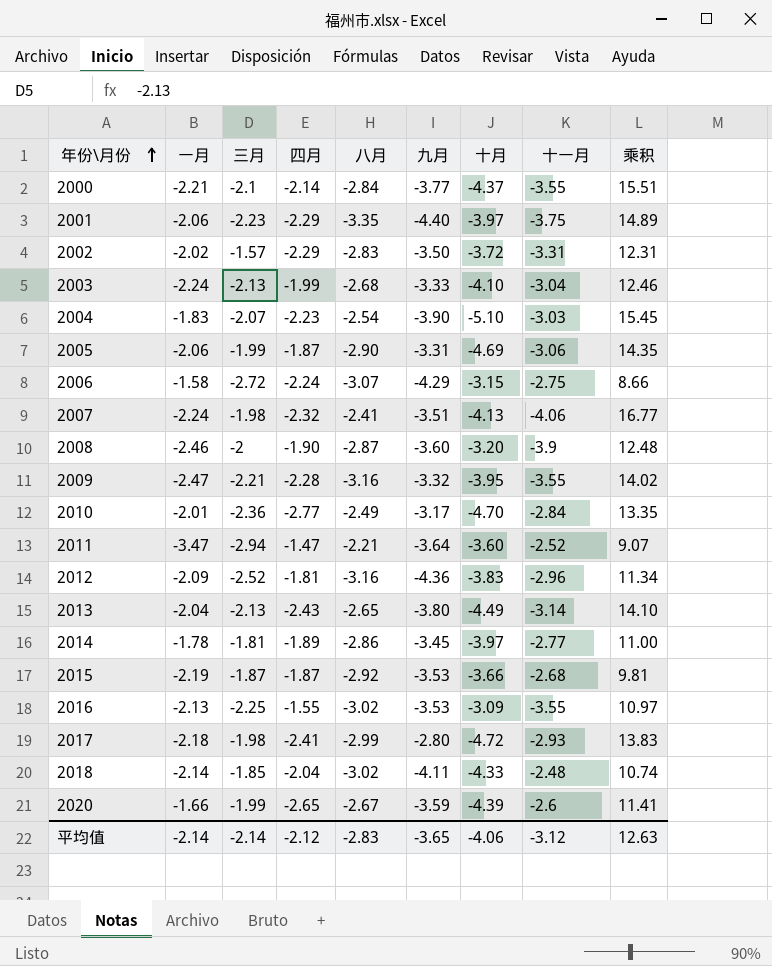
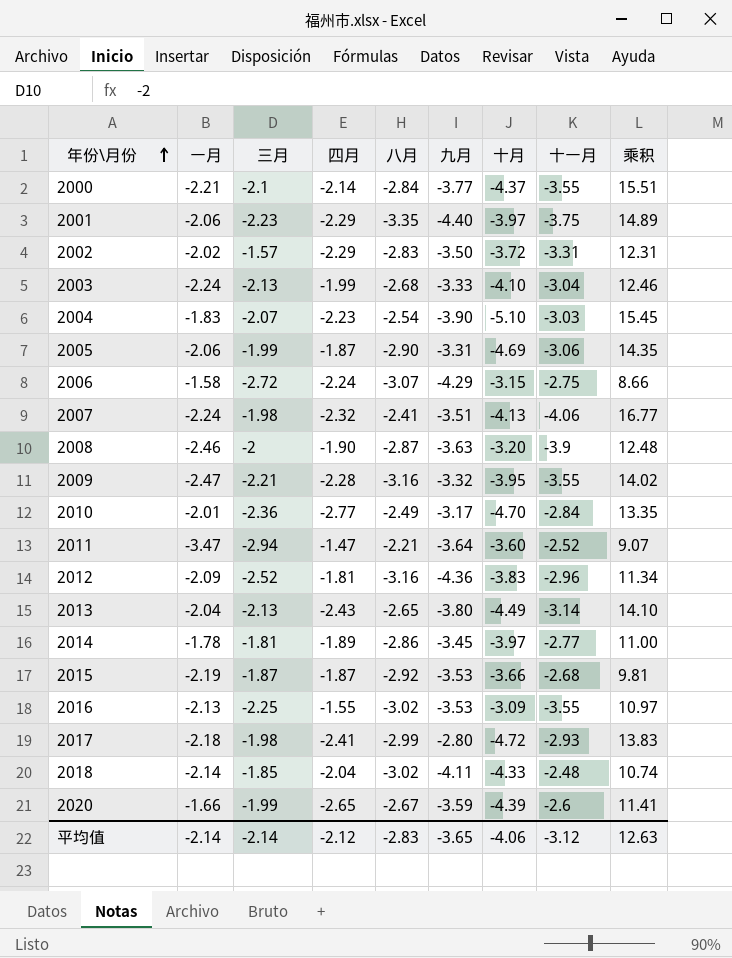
2008 | 九月: -3.60 -> -3.63

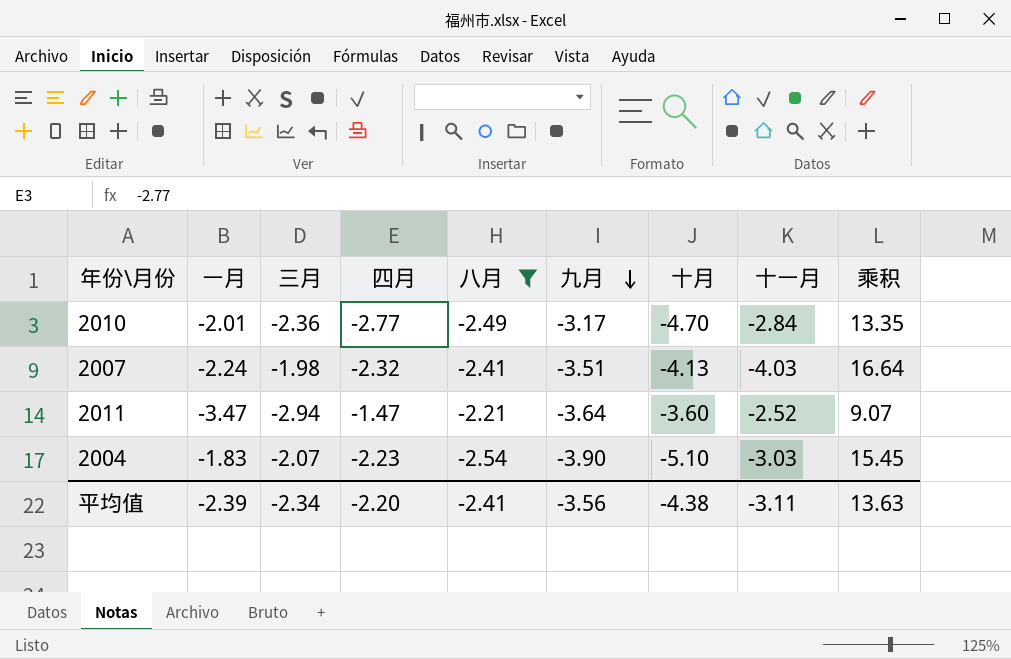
filter: none -> 八月 >= -2.54
row order: 年份\月份 ascending -> 九月 descending
2007 | 十一月: -4.06 -> -4.03
2007 | 乘积: 16.77 -> 16.64
平均值 | 一月: -2.14 -> -2.39
平均值 | 三月: -2.14 -> -2.34
平均值 | 四月: -2.12 -> -2.20
平均值 | 八月: -2.83 -> -2.41
平均值 | 九月: -3.65 -> -3.56
平均值 | 十月: -4.06 -> -4.38
平均值 | 十一月: -3.12 -> -3.11
平均值 | 乘积: 12.63 -> 13.63

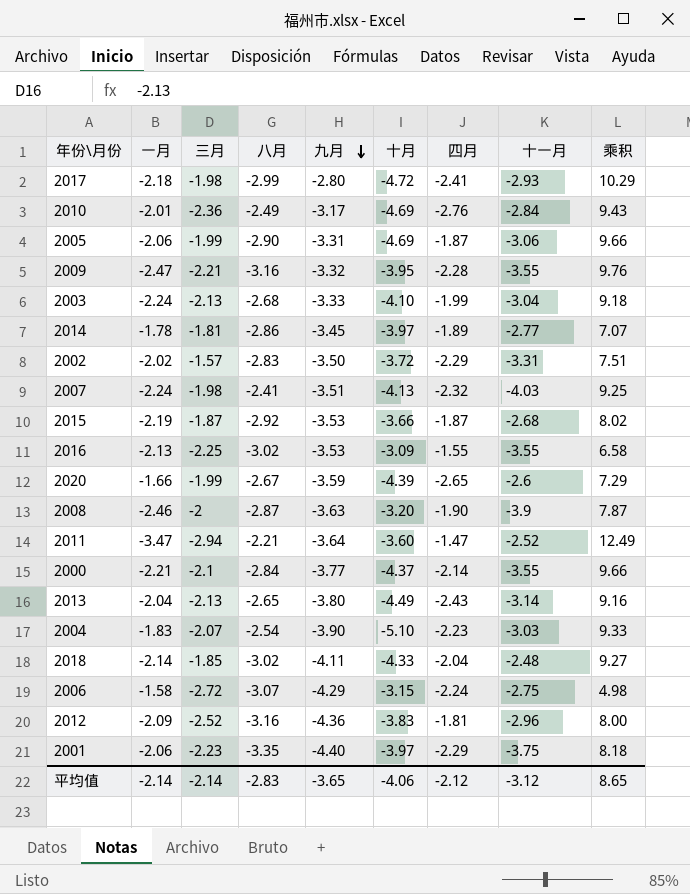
filter: 八月 >= -2.54 -> none
column 四月 | position: 4 -> 7
column 乘积 | formula: [十月] * [十一月] -> [一月] * [十月]
2010 | 十月: -4.70 -> -4.69
2010 | 四月: -2.77 -> -2.76
平均值 | 一月: -2.39 -> -2.14
平均值 | 三月: -2.34 -> -2.14
平均值 | 八月: -2.41 -> -2.83
平均值 | 九月: -3.56 -> -3.65
平均值 | 十月: -4.38 -> -4.06
平均值 | 四月: -2.20 -> -2.12
平均值 | 十一月: -3.11 -> -3.12
平均值 | 乘积: 13.63 -> 8.65

